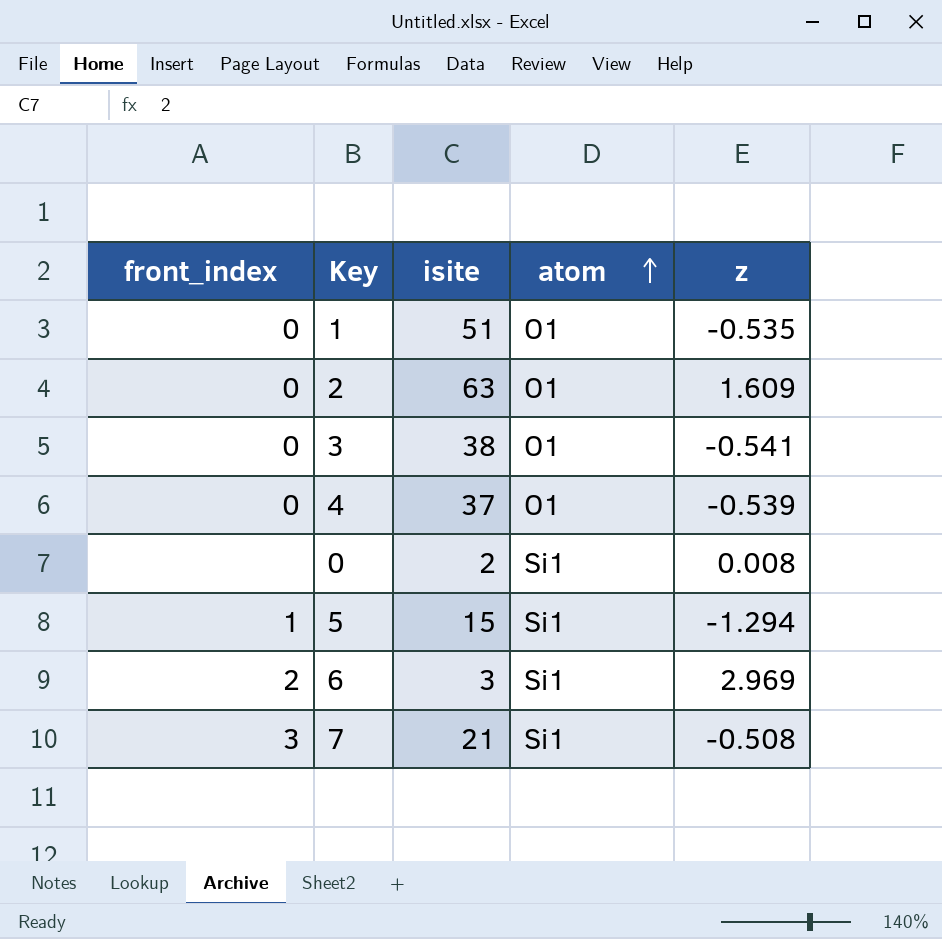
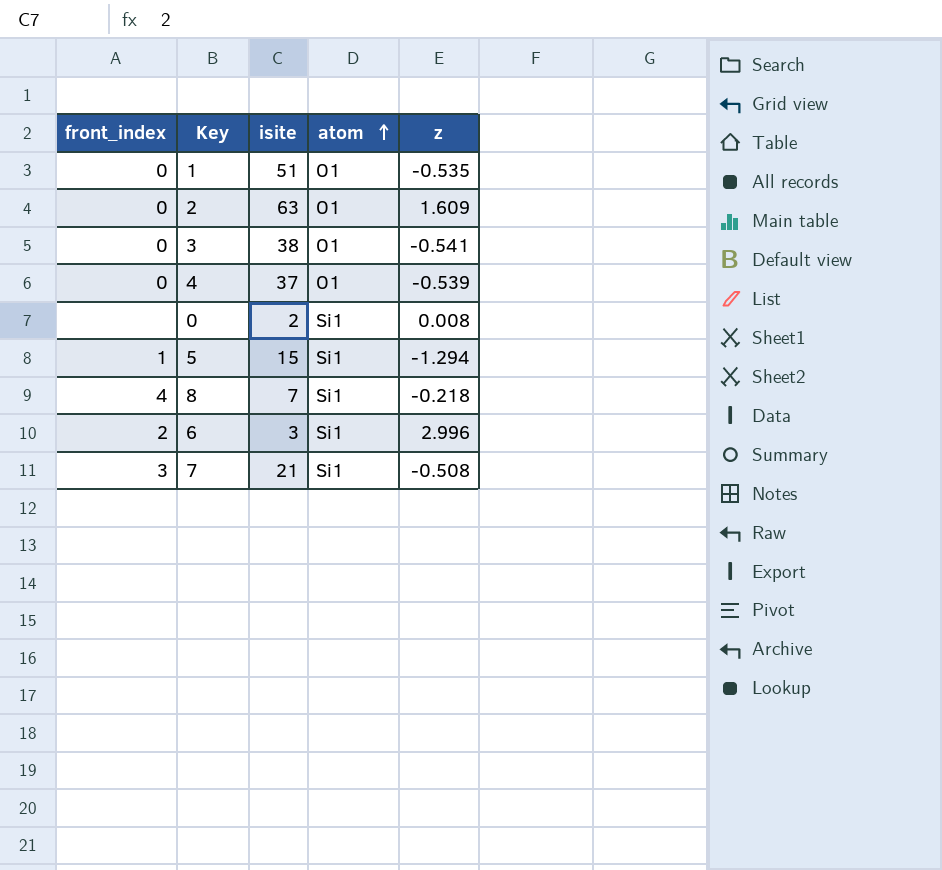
row 8: none -> 4 | 7 | Si1 | -0.218
6 | z: 2.969 -> 2.996

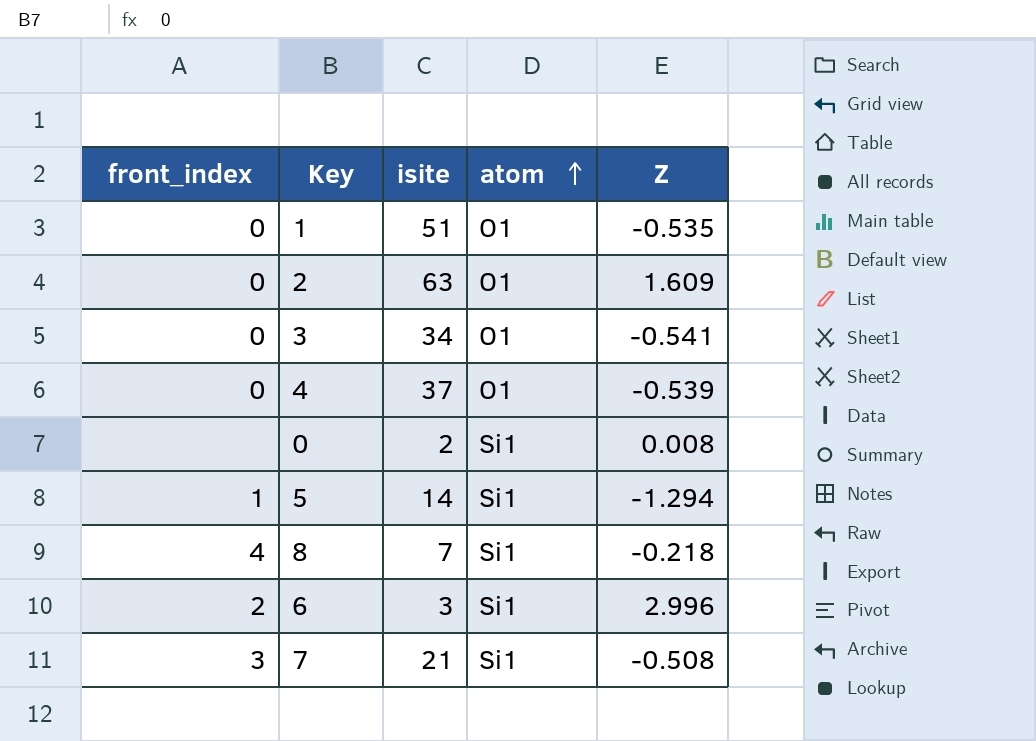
column name: z -> Z
3 | isite: 38 -> 34
5 | isite: 15 -> 14

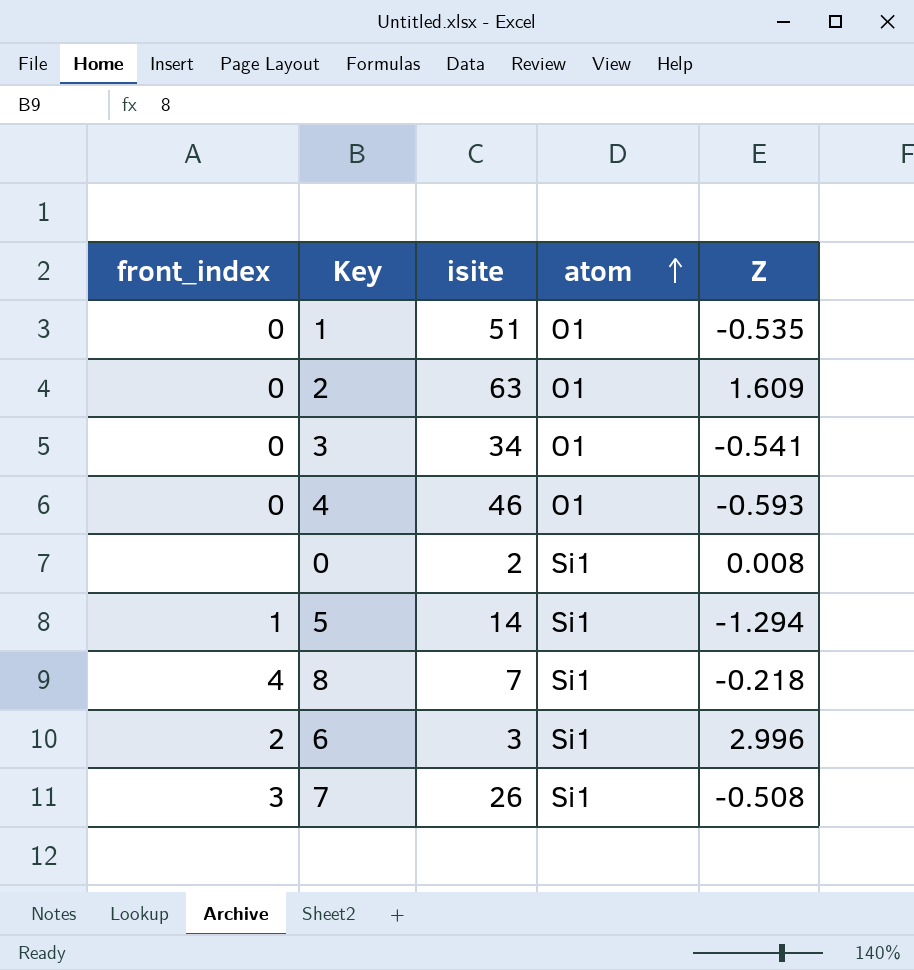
4 | isite: 37 -> 46
4 | Z: -0.539 -> -0.593
7 | isite: 21 -> 26

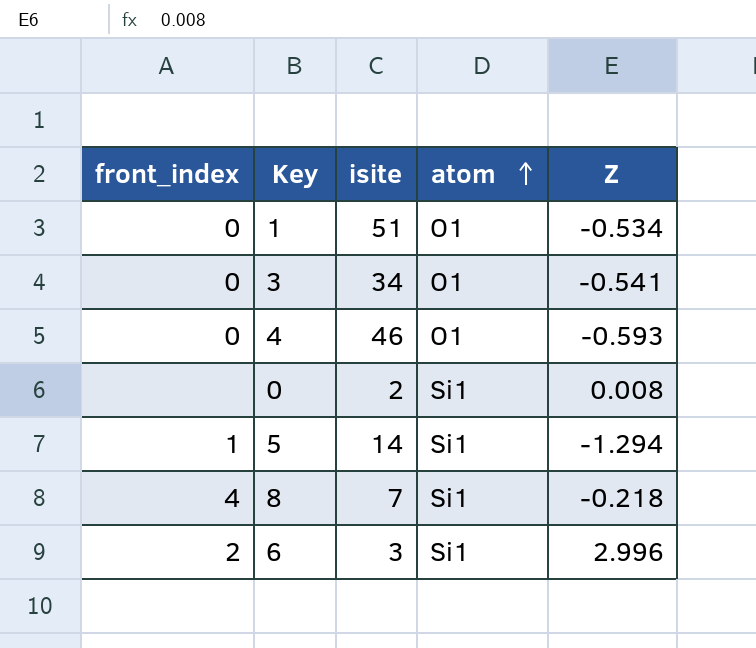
row 2: 0 | 63 | O1 | 1.609 -> none
row 7: 3 | 26 | Si1 | -0.508 -> none
1 | Z: -0.535 -> -0.534

